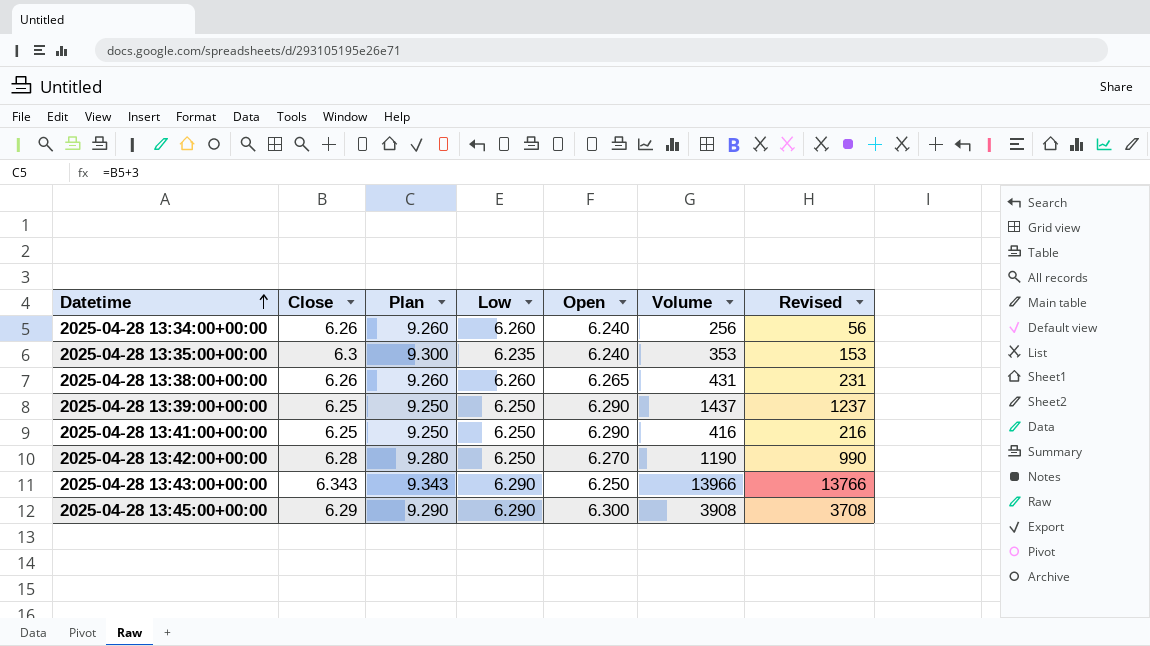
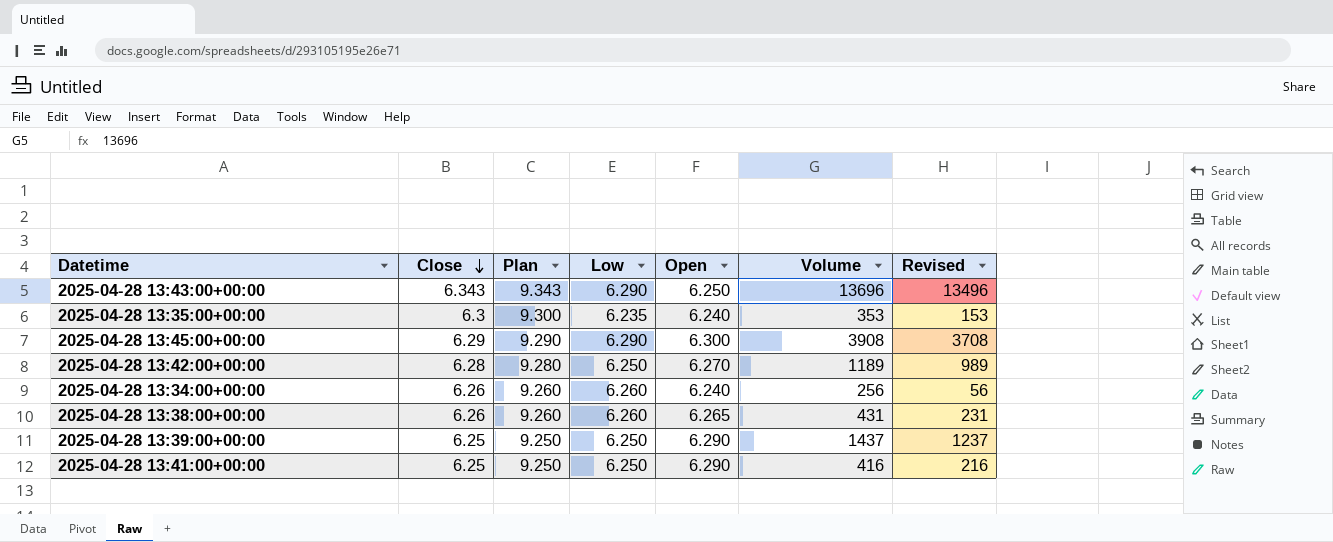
row order: Datetime ascending -> Close descending
2025-04-28 13:43:00+00:00 | Volume: 13966 -> 13696
2025-04-28 13:43:00+00:00 | Revised: 13766 -> 13496
2025-04-28 13:42:00+00:00 | Volume: 1190 -> 1189
2025-04-28 13:42:00+00:00 | Revised: 990 -> 989

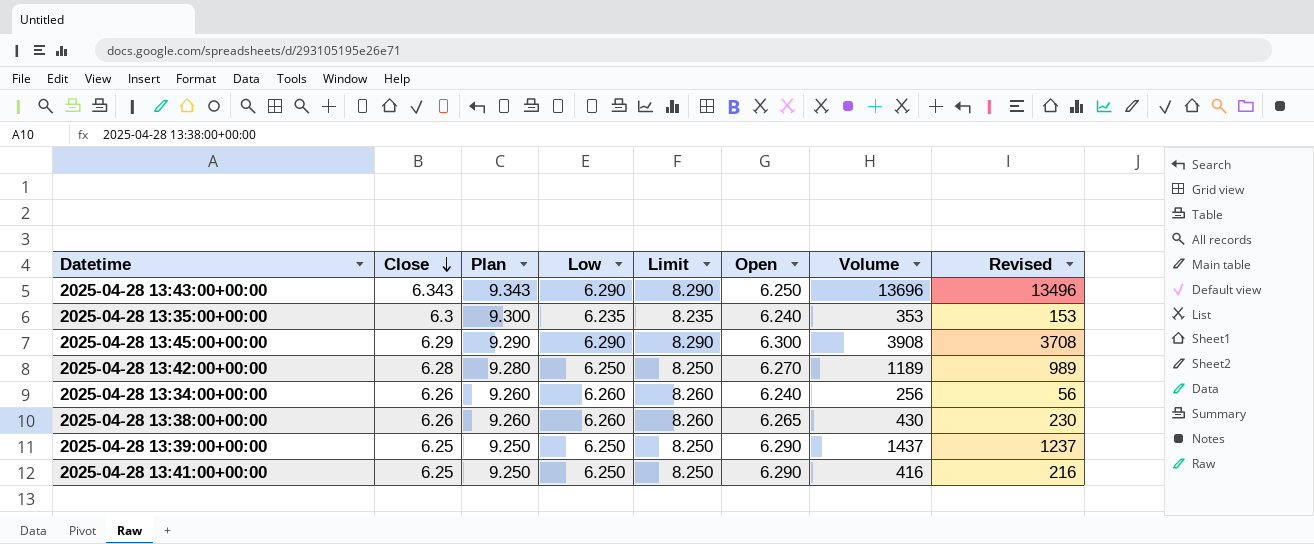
column Limit | formula: none -> [Low] + 2
2025-04-28 13:38:00+00:00 | Volume: 431 -> 430
2025-04-28 13:38:00+00:00 | Revised: 231 -> 230

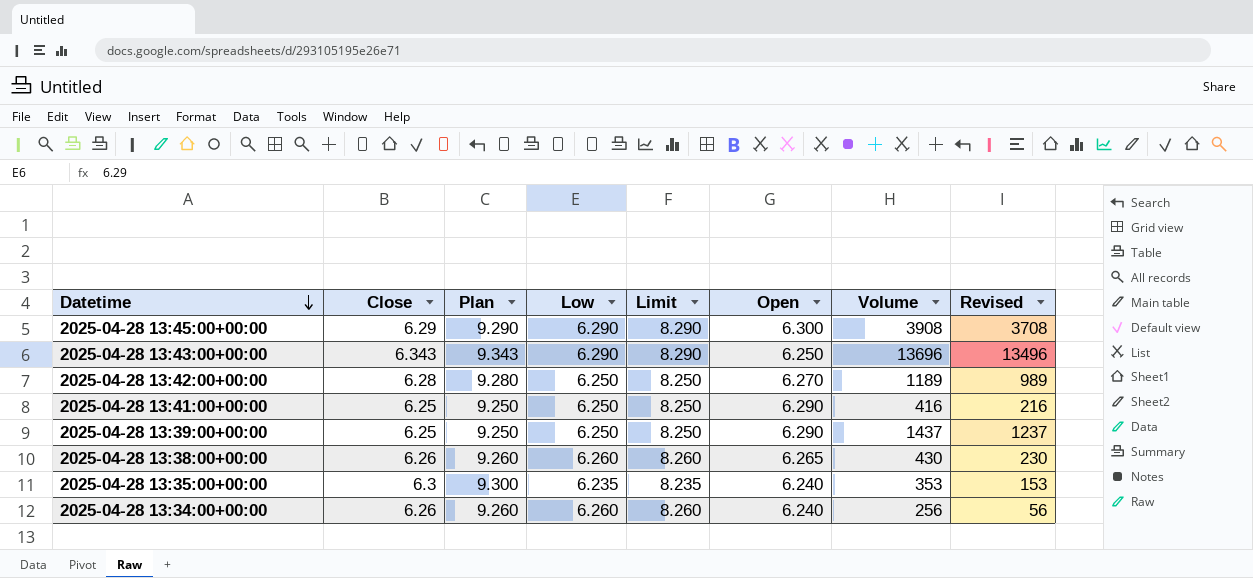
row order: Close descending -> Datetime descending

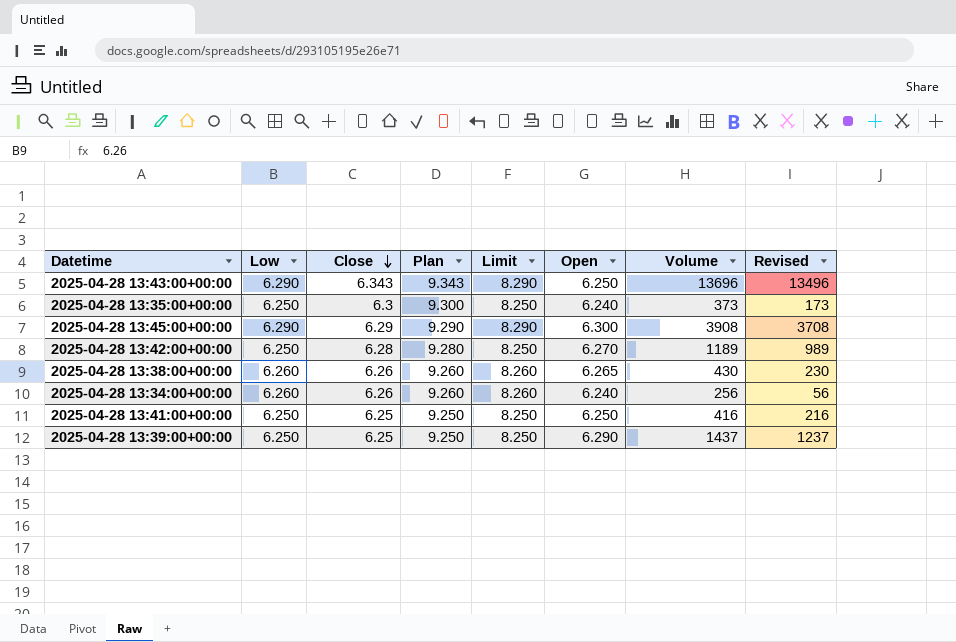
row order: Datetime descending -> Close descending
column Low | position: 4 -> 2
2025-04-28 13:35:00+00:00 | Low: 6.235 -> 6.250
2025-04-28 13:35:00+00:00 | Limit: 8.235 -> 8.250
2025-04-28 13:35:00+00:00 | Volume: 353 -> 373
2025-04-28 13:35:00+00:00 | Revised: 153 -> 173
2025-04-28 13:41:00+00:00 | Open: 6.290 -> 6.250

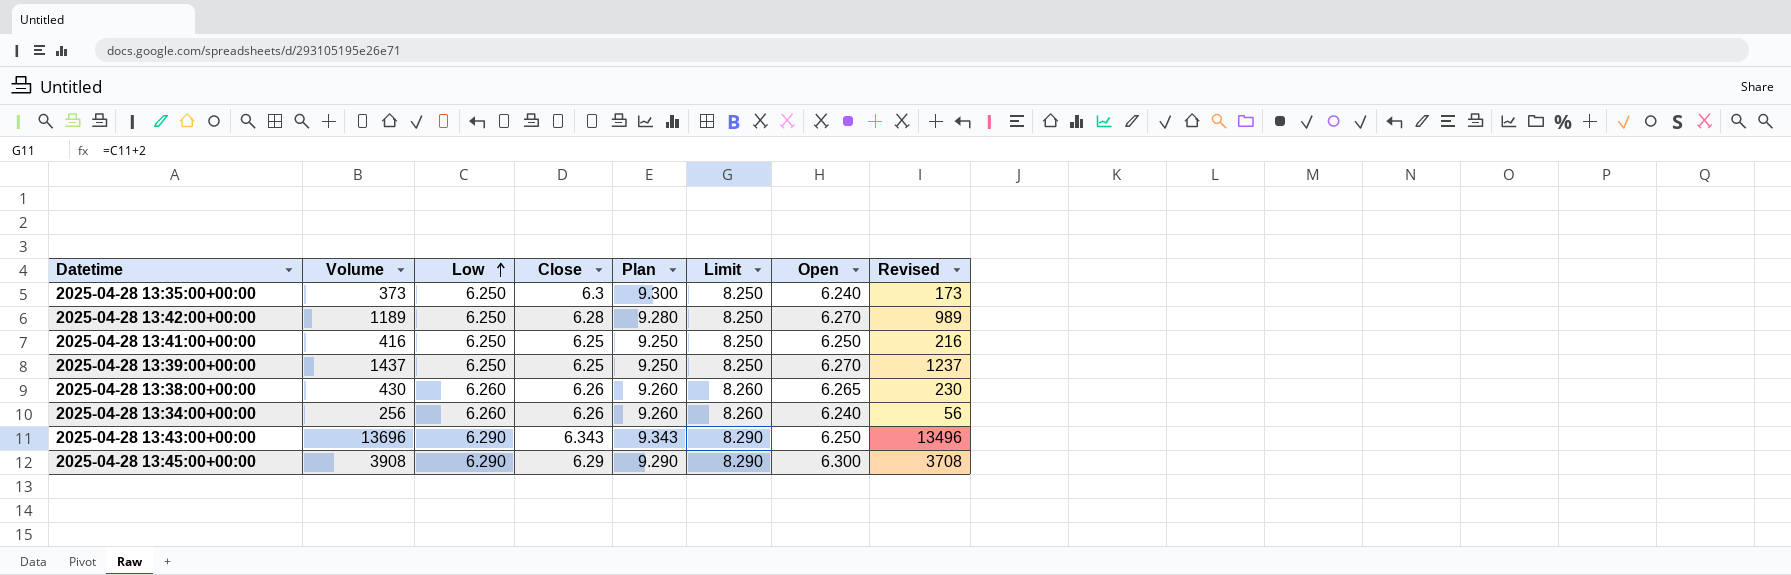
row order: Close descending -> Low ascending
column Volume | position: 7 -> 2
2025-04-28 13:39:00+00:00 | Open: 6.290 -> 6.270

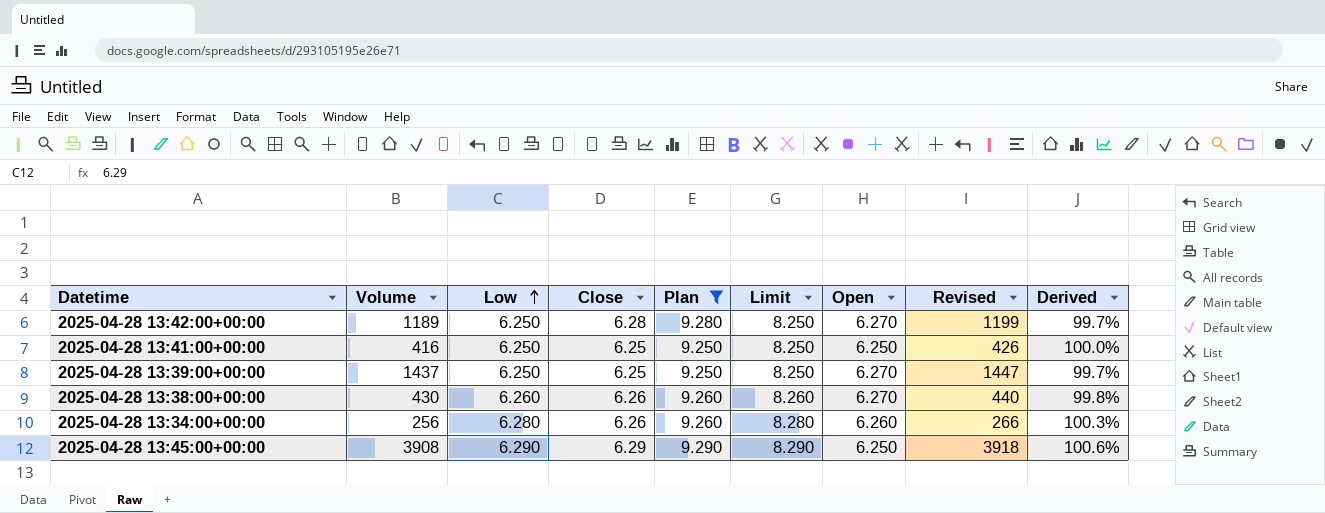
filter: none -> Plan <= 9.290
column Revised | formula: [Volume] - 200 -> [Volume] + 10
column Derived | formula: none -> [Low] / [Open]
2025-04-28 13:38:00+00:00 | Open: 6.265 -> 6.270
2025-04-28 13:34:00+00:00 | Low: 6.260 -> 6.280
2025-04-28 13:34:00+00:00 | Limit: 8.260 -> 8.280
2025-04-28 13:34:00+00:00 | Open: 6.240 -> 6.260
2025-04-28 13:45:00+00:00 | Open: 6.300 -> 6.250

